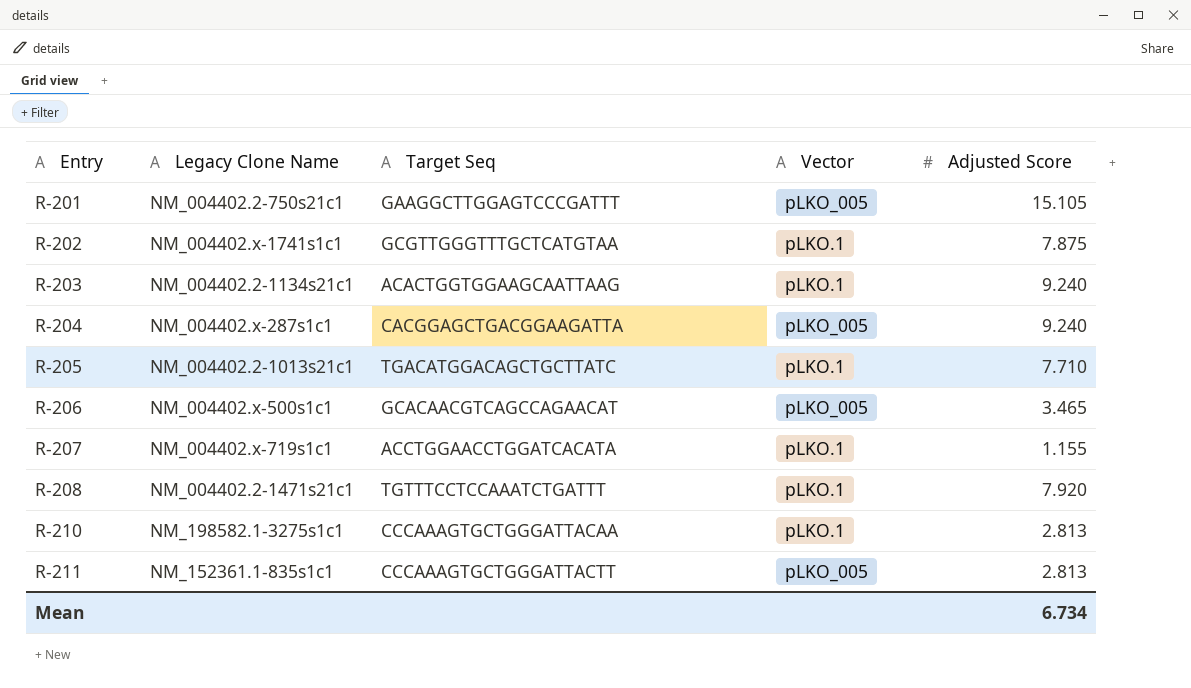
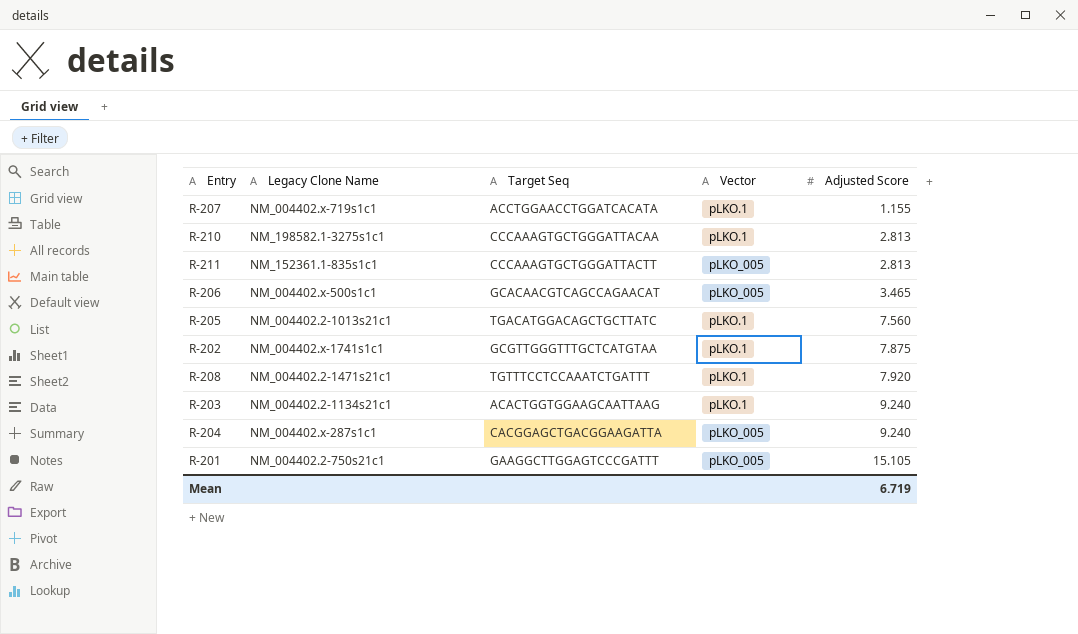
row order: Entry ascending -> Adjusted Score ascending
R-205 | Adjusted Score: 7.710 -> 7.560
Mean | Adjusted Score: 6.734 -> 6.719

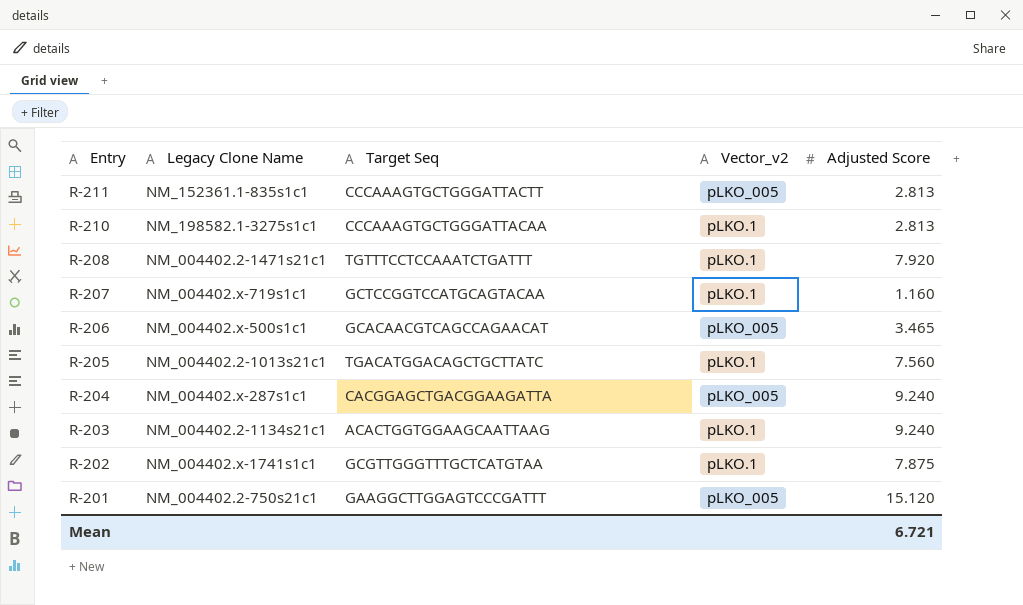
row order: Adjusted Score ascending -> Entry descending
column name: Vector -> Vector_v2
R-207 | Target Seq: ACCTGGAACCTGGATCACATA -> GCTCCGGTCCATGCAGTACAA
R-207 | Adjusted Score: 1.155 -> 1.160
R-201 | Adjusted Score: 15.105 -> 15.120
Mean | Adjusted Score: 6.719 -> 6.721

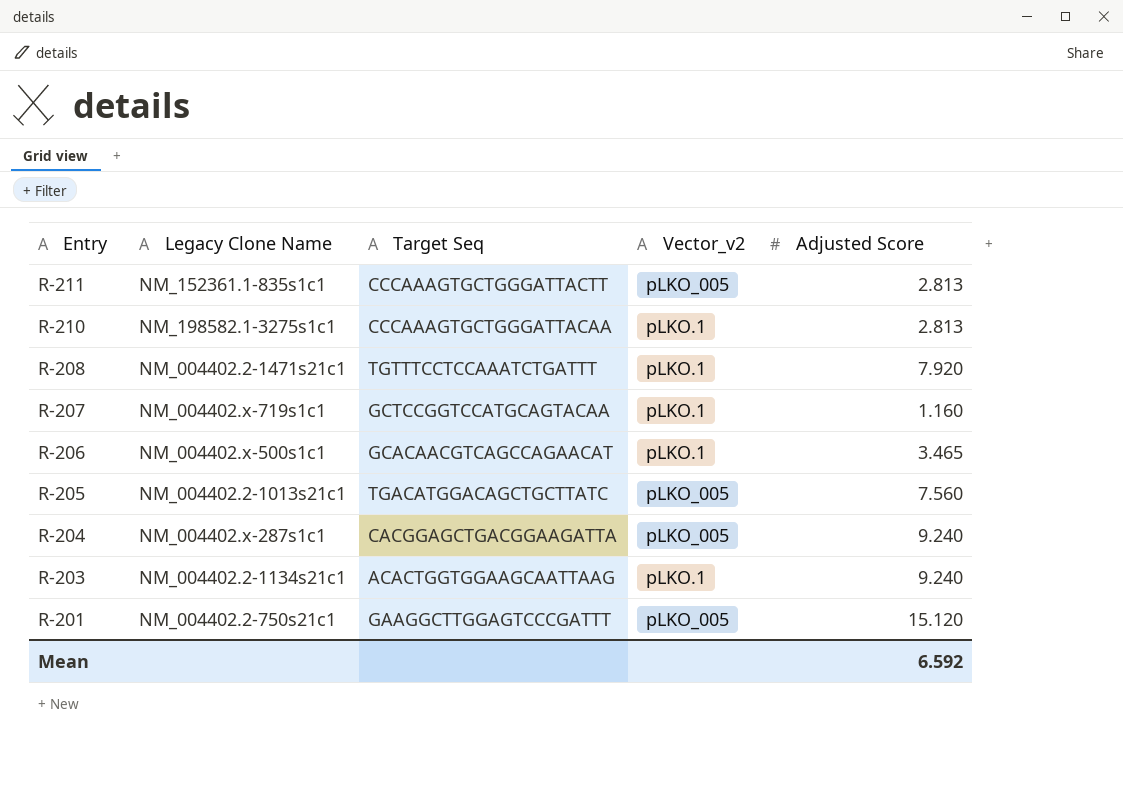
row R-202: NM_004402.x-1741s1c1 | GCGTTGGGTTTGCTCATGTAA | pLKO.1 | 7.875 -> none
R-206 | Vector_v2: pLKO_005 -> pLKO.1
R-205 | Vector_v2: pLKO.1 -> pLKO_005
Mean | Adjusted Score: 6.721 -> 6.592

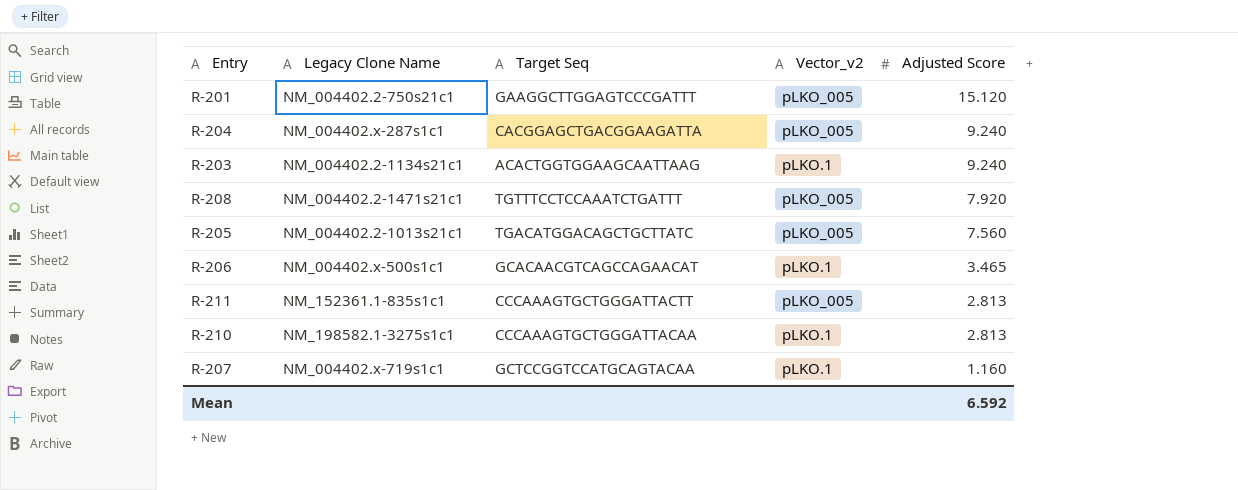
row order: Entry descending -> Adjusted Score descending
R-208 | Vector_v2: pLKO.1 -> pLKO_005

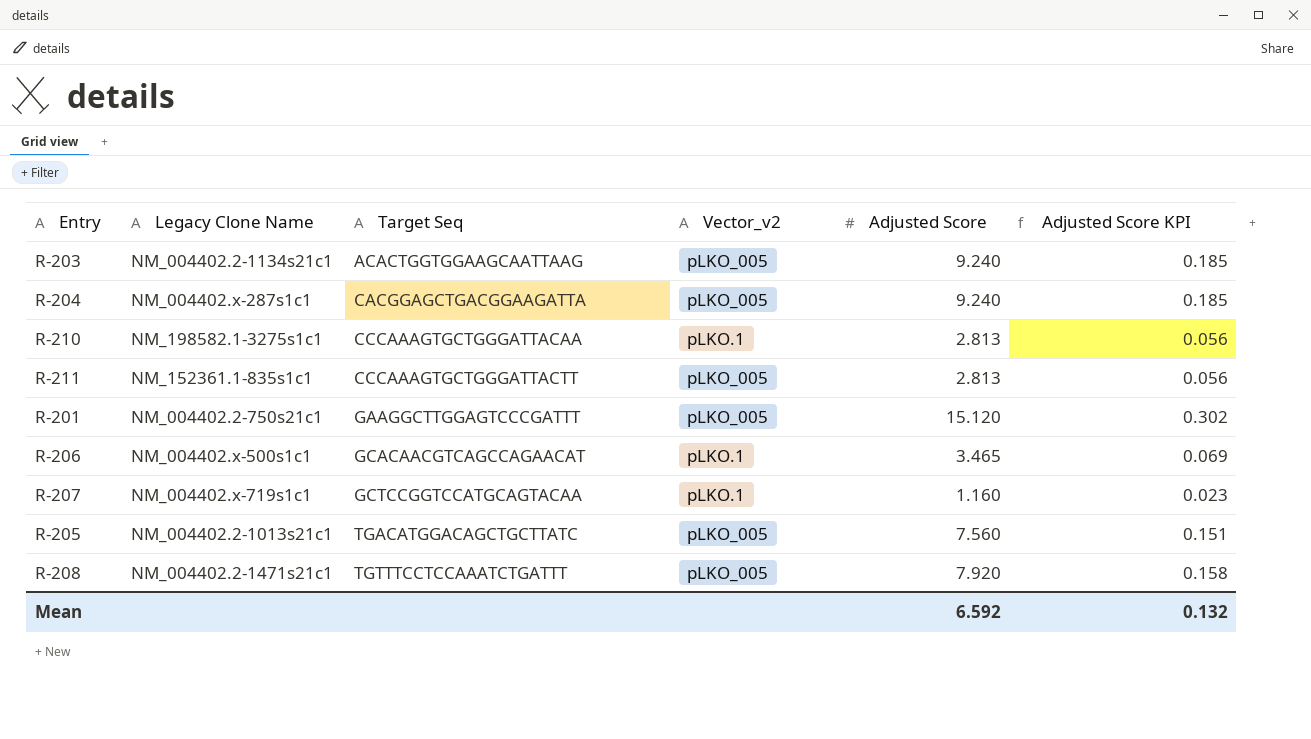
row order: Adjusted Score descending -> Target Seq ascending
column Adjusted Score KPI | formula: none -> [Adjusted Score] * 0.02
R-203 | Vector_v2: pLKO.1 -> pLKO_005

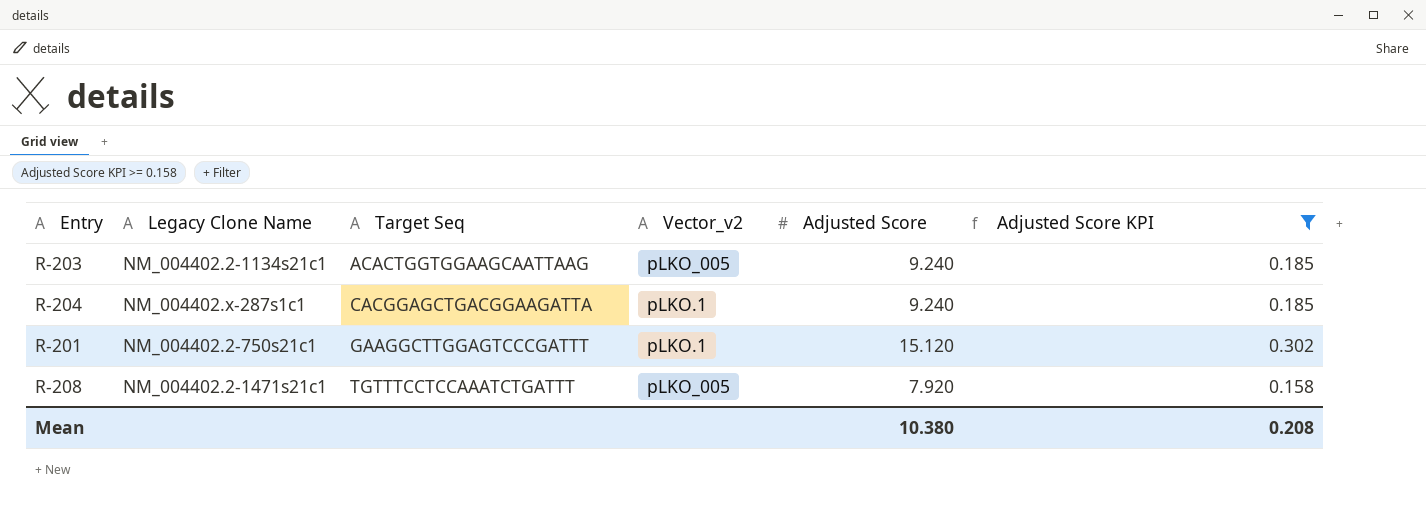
filter: none -> Adjusted Score KPI >= 0.158
R-204 | Vector_v2: pLKO_005 -> pLKO.1
R-201 | Vector_v2: pLKO_005 -> pLKO.1
Mean | Adjusted Score: 6.592 -> 10.380
Mean | Adjusted Score KPI: 0.132 -> 0.208

